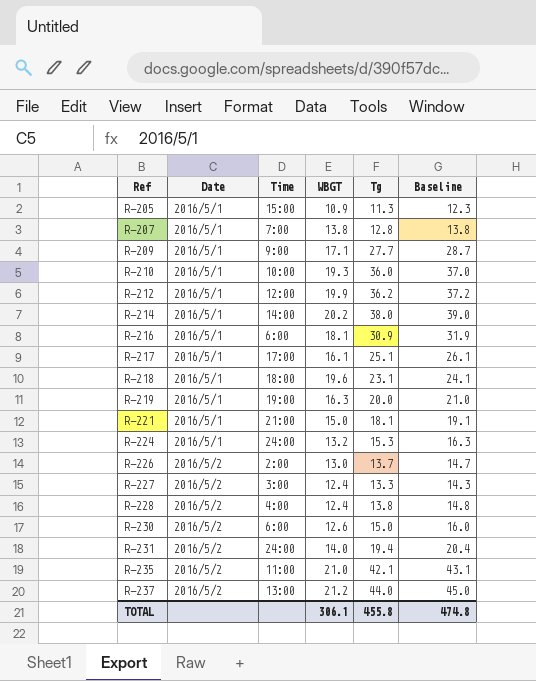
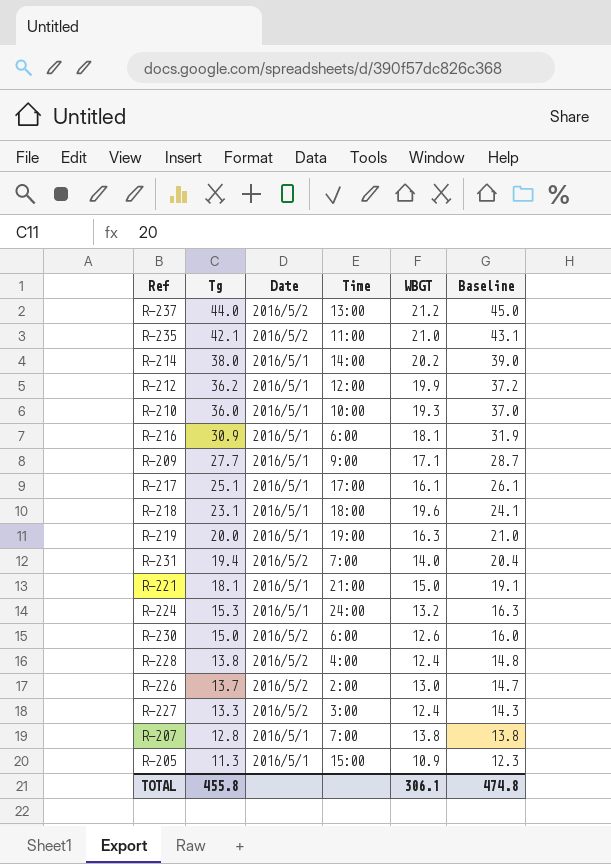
row order: Ref ascending -> Tg descending
column Tg | position: 5 -> 2
R-231 | Time: 24:00 -> 7:00

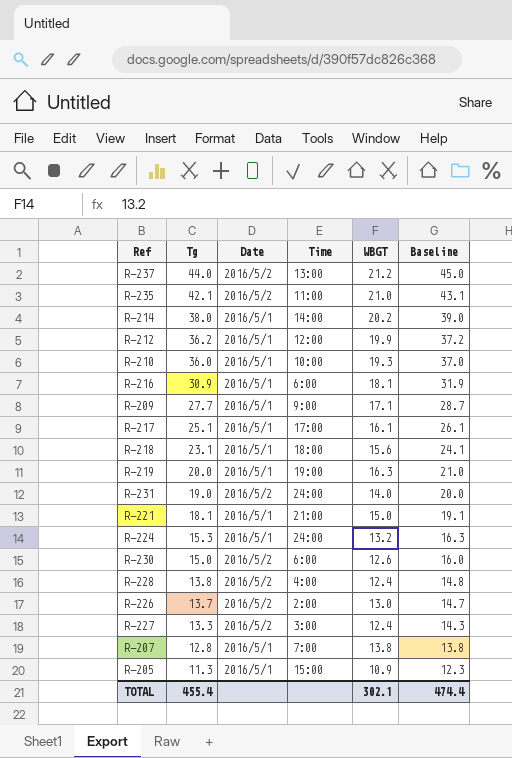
R-218 | WBGT: 19.6 -> 15.6
R-231 | Tg: 19.4 -> 19.0
R-231 | Time: 7:00 -> 24:00
R-231 | Baseline: 20.4 -> 20.0
TOTAL | Tg: 455.8 -> 455.4
TOTAL | WBGT: 306.1 -> 302.1
TOTAL | Baseline: 474.8 -> 474.4

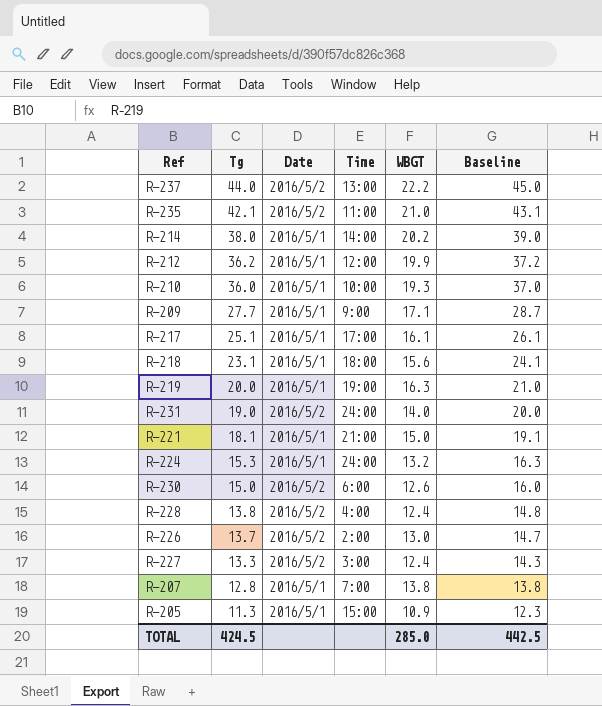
row R-216: 30.9 | 2016/5/1 | 6:00 | 18.1 | 31.9 -> none
R-237 | WBGT: 21.2 -> 22.2
TOTAL | Tg: 455.4 -> 424.5
TOTAL | WBGT: 302.1 -> 285.0
TOTAL | Baseline: 474.4 -> 442.5

